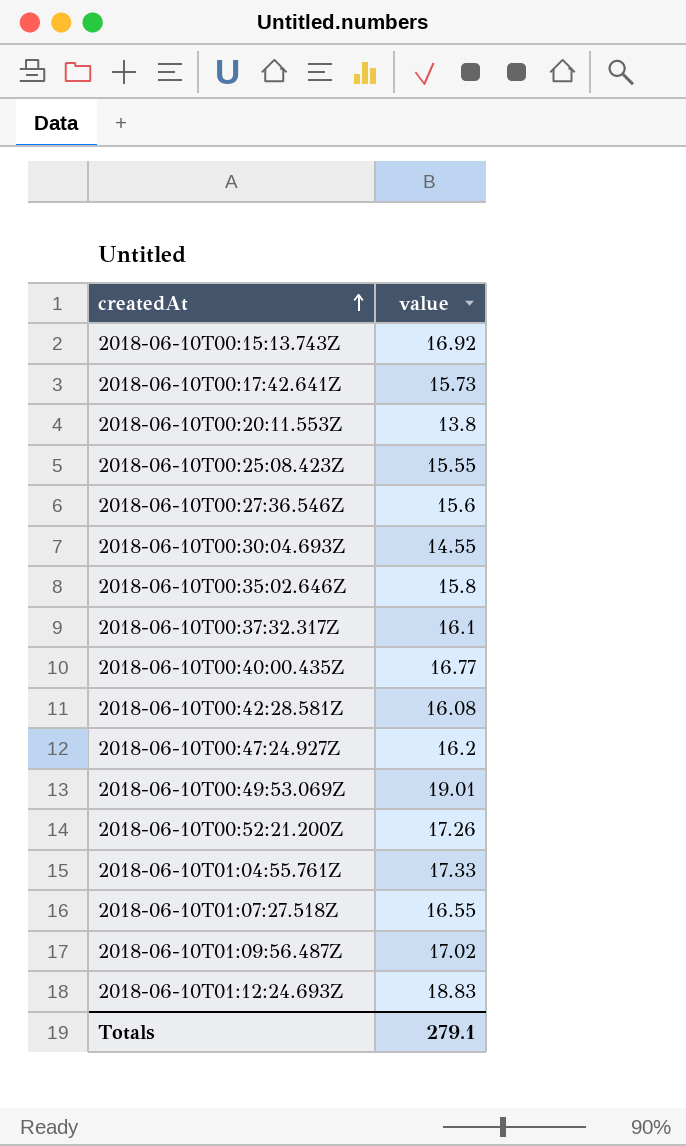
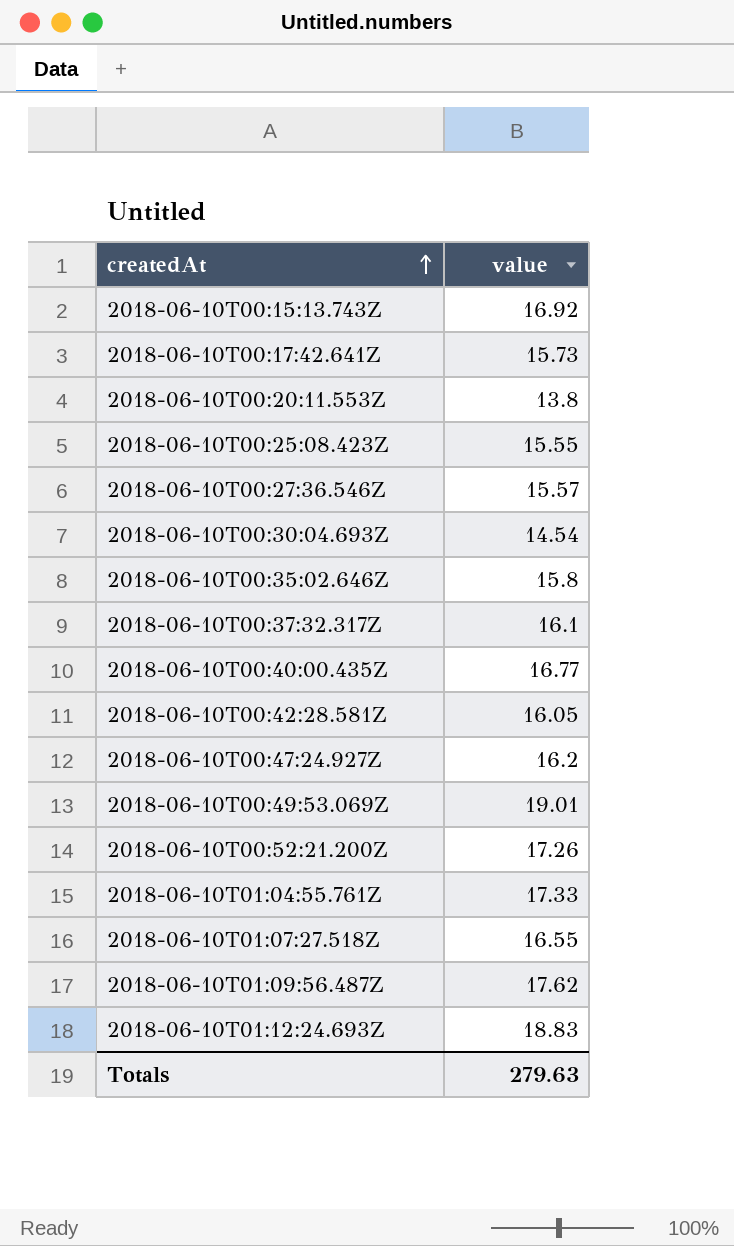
2018-06-10T00:27:36.546Z | value: 15.6 -> 15.57
2018-06-10T00:30:04.693Z | value: 14.55 -> 14.54
2018-06-10T00:42:28.581Z | value: 16.08 -> 16.05
2018-06-10T01:09:56.487Z | value: 17.02 -> 17.62
Totals | value: 279.1 -> 279.63

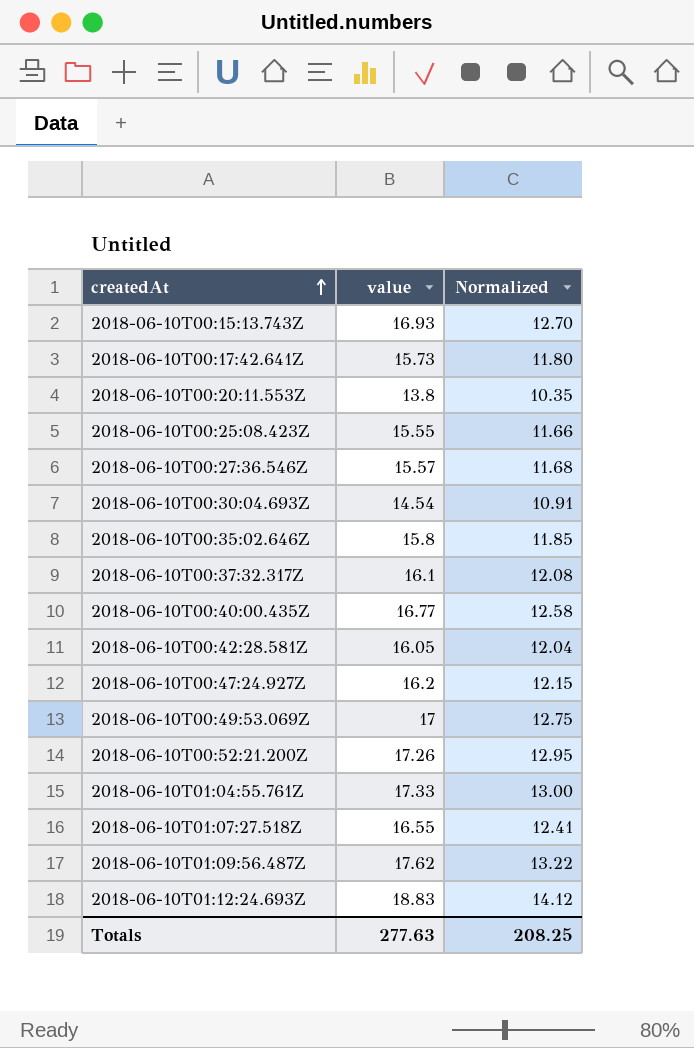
column Normalized | formula: none -> [value] * 0.75
2018-06-10T00:15:13.743Z | value: 16.92 -> 16.93
2018-06-10T00:49:53.069Z | value: 19.01 -> 17
Totals | value: 279.63 -> 277.63

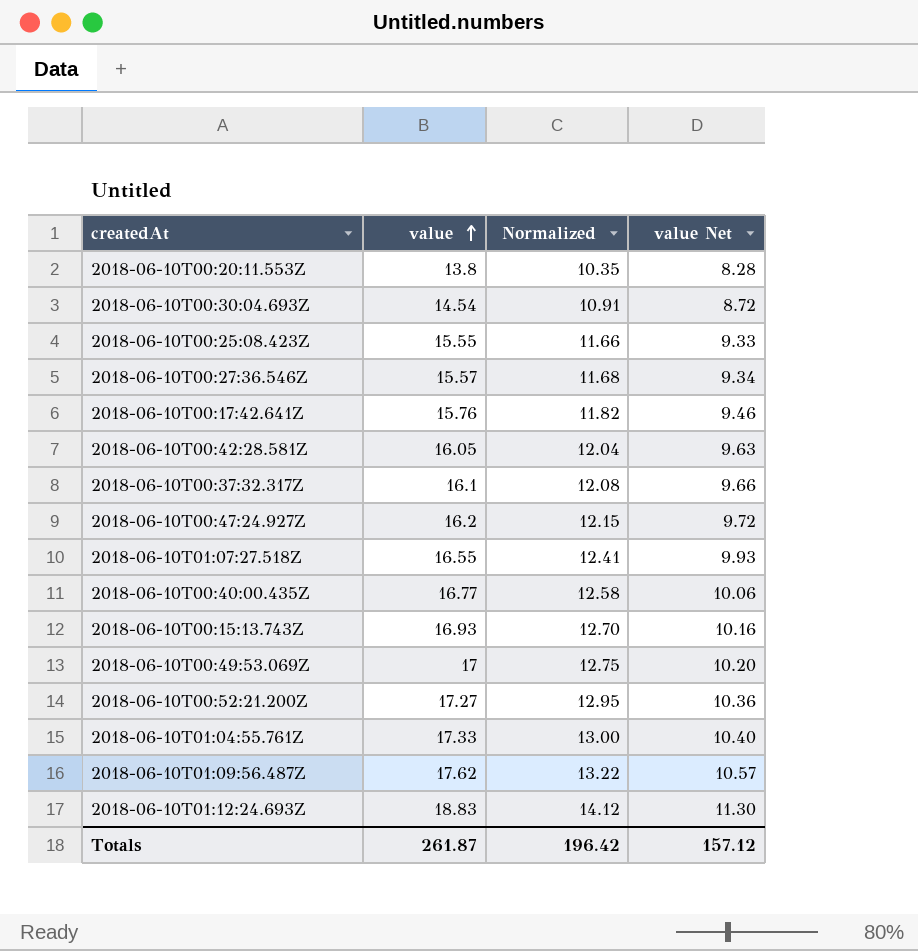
row order: createdAt ascending -> value ascending
column value Net | formula: none -> [value] * 0.6
row 2018-06-10T00:35:02.646Z: 15.8 | 11.85 -> none
2018-06-10T00:17:42.641Z | value: 15.73 -> 15.76
2018-06-10T00:17:42.641Z | Normalized: 11.80 -> 11.82
2018-06-10T00:52:21.200Z | value: 17.26 -> 17.27
Totals | value: 277.63 -> 261.87
Totals | Normalized: 208.25 -> 196.42

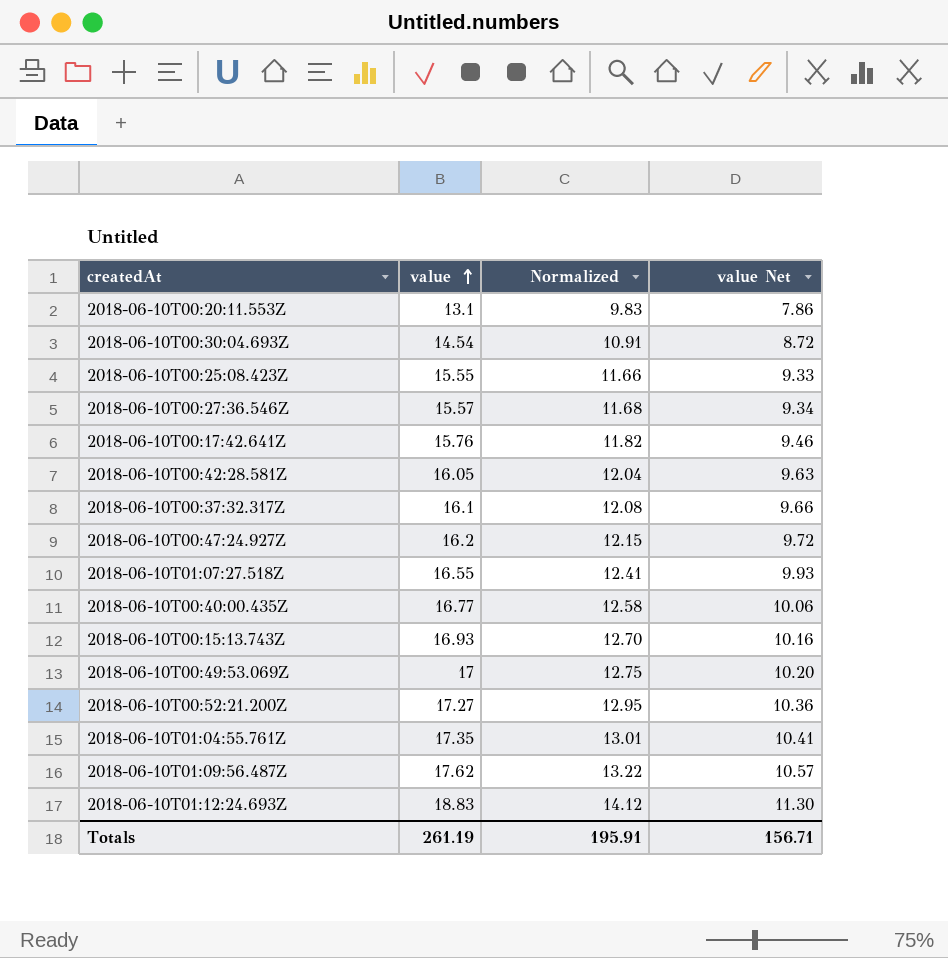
2018-06-10T00:20:11.553Z | value: 13.8 -> 13.1
2018-06-10T00:20:11.553Z | Normalized: 10.35 -> 9.83
2018-06-10T00:20:11.553Z | value Net: 8.28 -> 7.86
2018-06-10T01:04:55.761Z | value: 17.33 -> 17.35
2018-06-10T01:04:55.761Z | Normalized: 13.00 -> 13.01
2018-06-10T01:04:55.761Z | value Net: 10.40 -> 10.41
Totals | value: 261.87 -> 261.19
Totals | Normalized: 196.42 -> 195.91
Totals | value Net: 157.12 -> 156.71

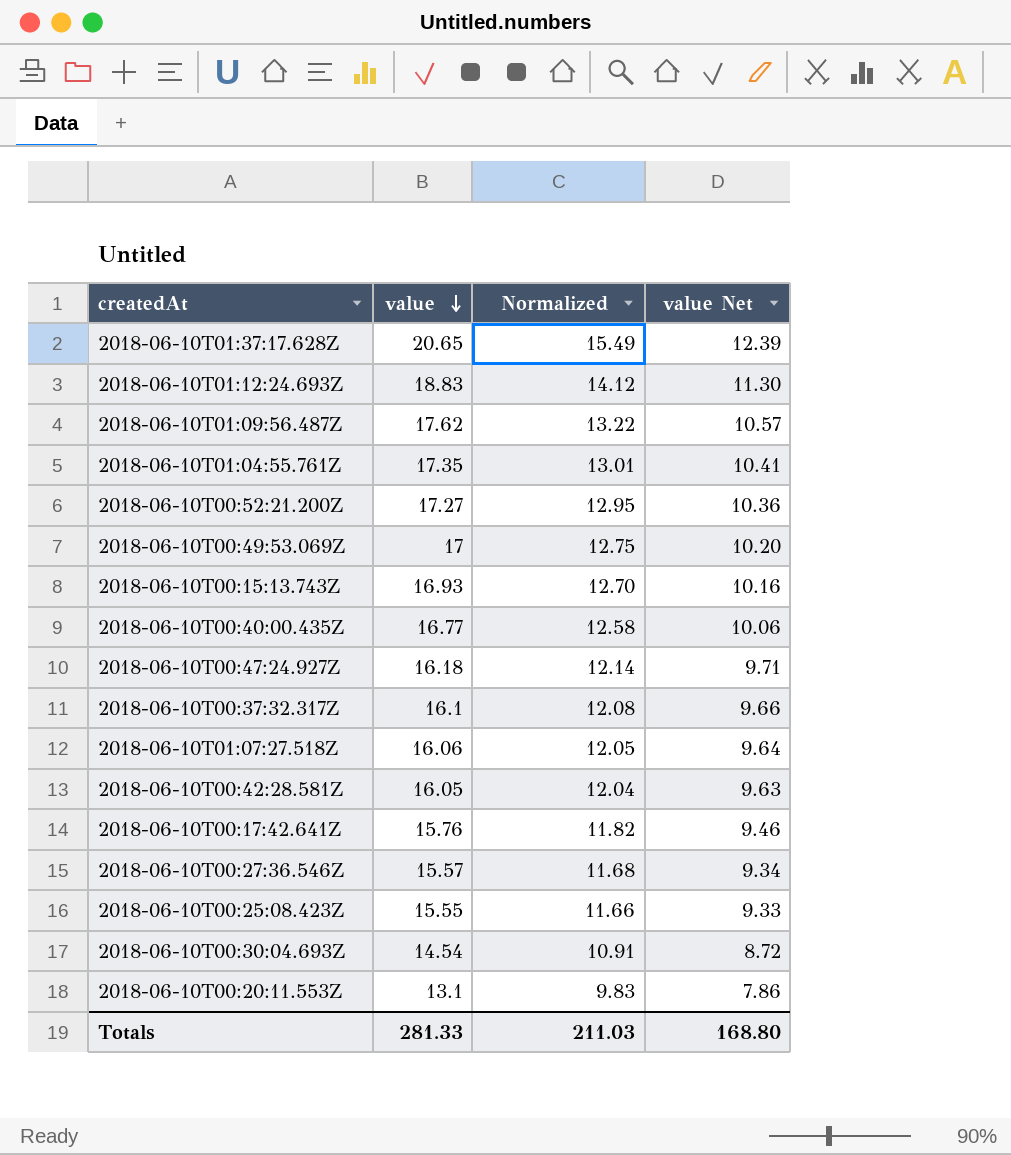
row order: value ascending -> value descending
row 2018-06-10T01:37:17.628Z: none -> 20.65 | 15.49 | 12.39
2018-06-10T00:47:24.927Z | value: 16.2 -> 16.18
2018-06-10T00:47:24.927Z | Normalized: 12.15 -> 12.14
2018-06-10T00:47:24.927Z | value Net: 9.72 -> 9.71
2018-06-10T01:07:27.518Z | value: 16.55 -> 16.06
2018-06-10T01:07:27.518Z | Normalized: 12.41 -> 12.05
2018-06-10T01:07:27.518Z | value Net: 9.93 -> 9.64
Totals | value: 261.19 -> 281.33
Totals | Normalized: 195.91 -> 211.03
Totals | value Net: 156.71 -> 168.80

